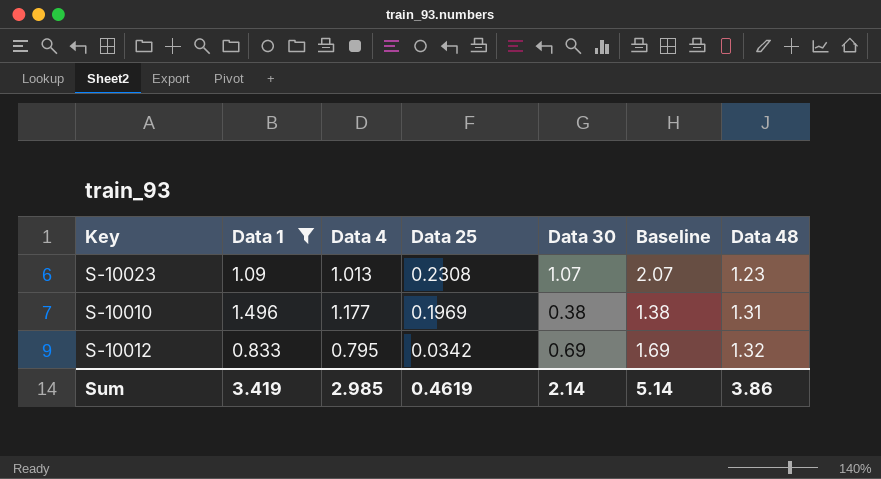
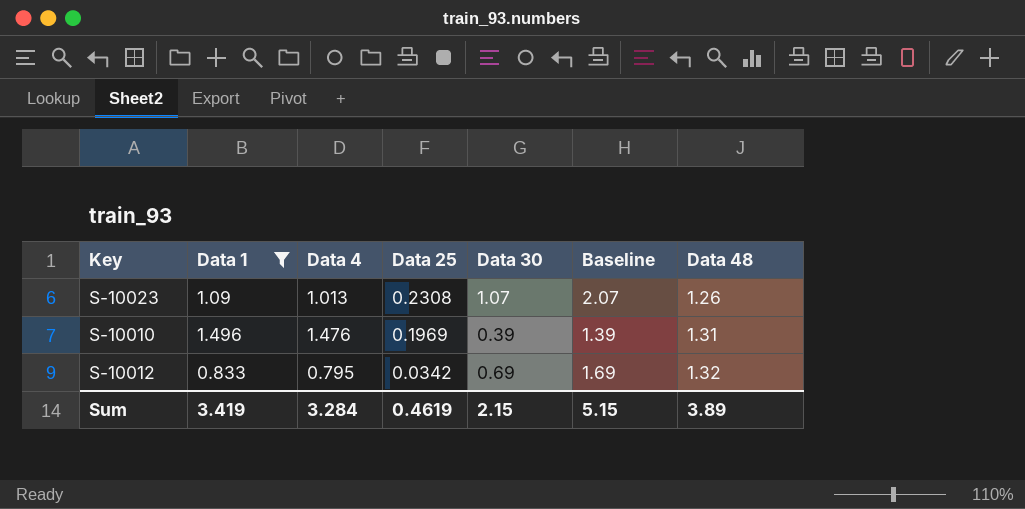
S-10023 | Data 48: 1.23 -> 1.26
S-10010 | Data 4: 1.177 -> 1.476
S-10010 | Data 30: 0.38 -> 0.39
S-10010 | Baseline: 1.38 -> 1.39
Sum | Data 4: 2.985 -> 3.284
Sum | Data 30: 2.14 -> 2.15
Sum | Baseline: 5.14 -> 5.15
Sum | Data 48: 3.86 -> 3.89

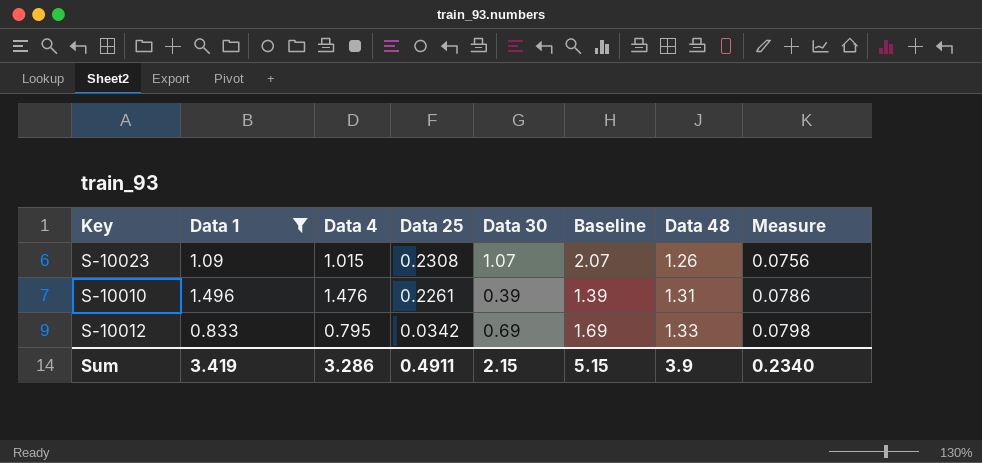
column Measure | formula: none -> [Data 48] * 0.06
S-10023 | Data 4: 1.013 -> 1.015
S-10010 | Data 25: 0.1969 -> 0.2261
S-10012 | Data 48: 1.32 -> 1.33
Sum | Data 4: 3.284 -> 3.286
Sum | Data 25: 0.4619 -> 0.4911
Sum | Data 48: 3.89 -> 3.9

